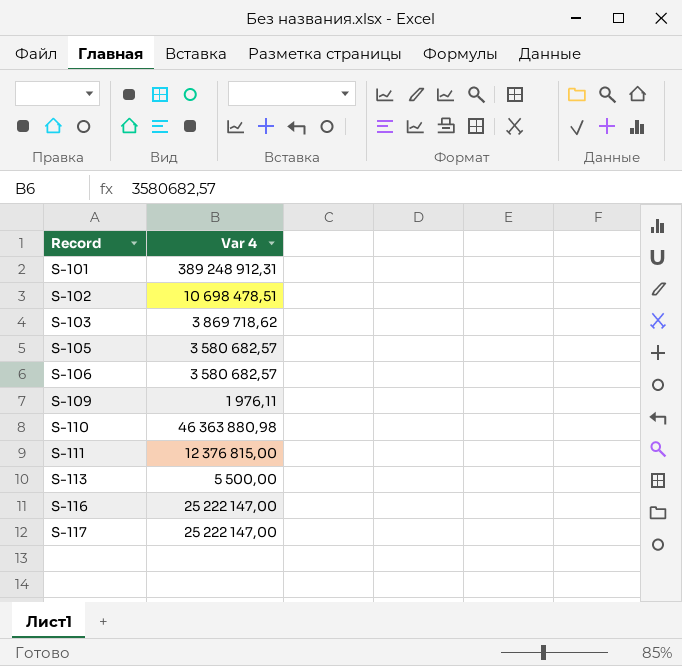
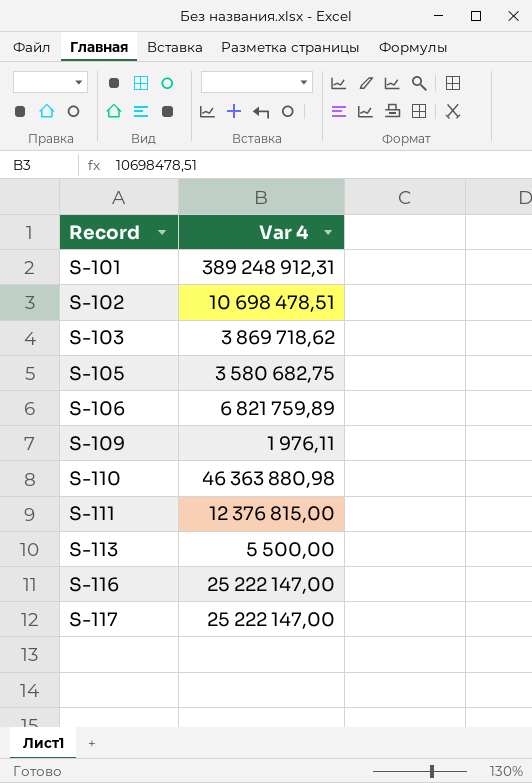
S-105 | Var 4: 3 580 682,57 -> 3 580 682,75
S-106 | Var 4: 3 580 682,57 -> 6 821 759,89

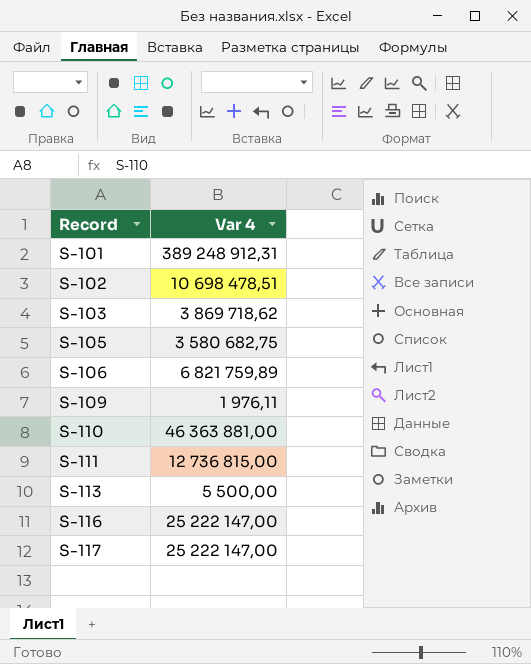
S-110 | Var 4: 46 363 880,98 -> 46 363 881,00
S-111 | Var 4: 12 376 815,00 -> 12 736 815,00

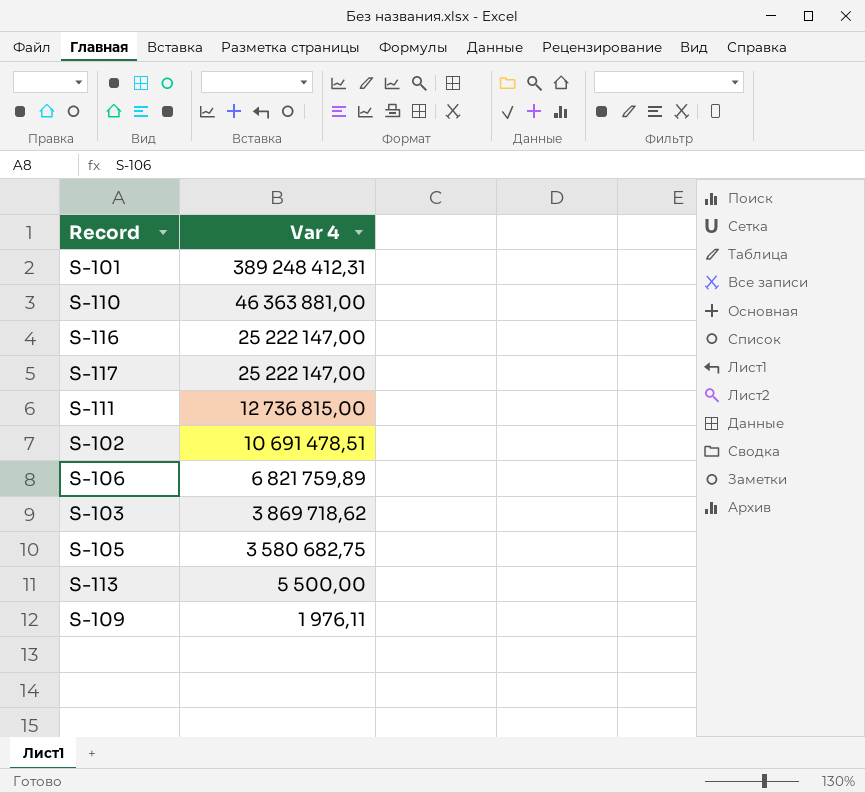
row order: Record ascending -> Var 4 descending
S-101 | Var 4: 389 248 912,31 -> 389 248 412,31
S-102 | Var 4: 10 698 478,51 -> 10 691 478,51

